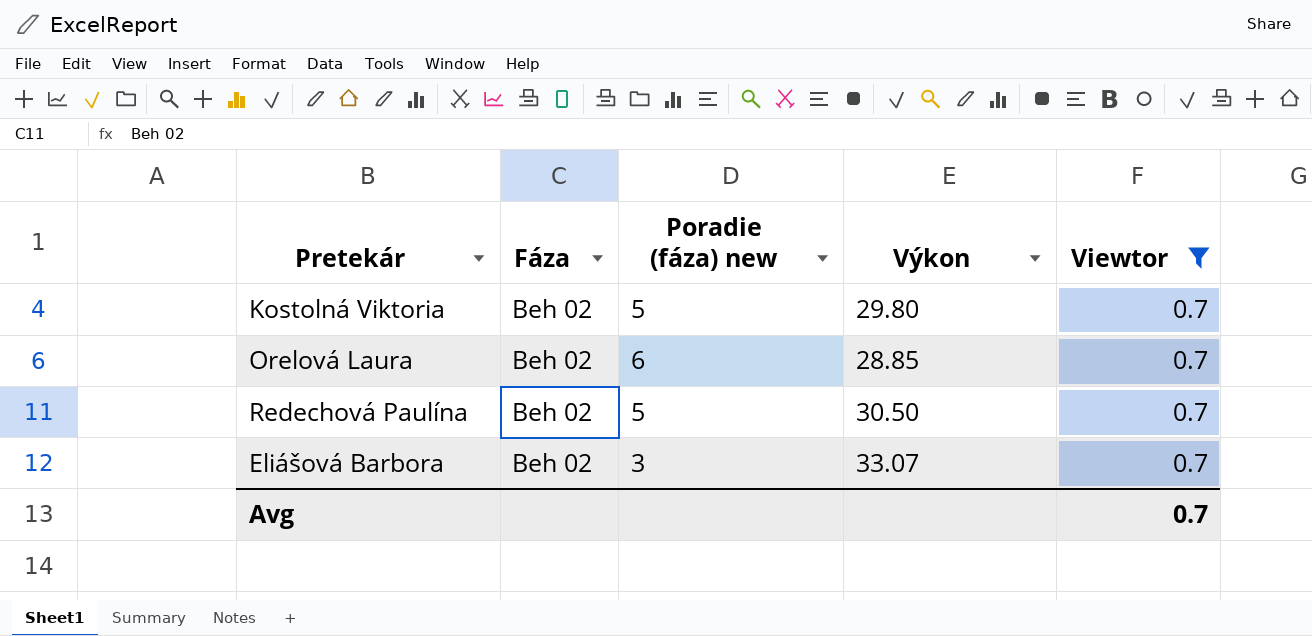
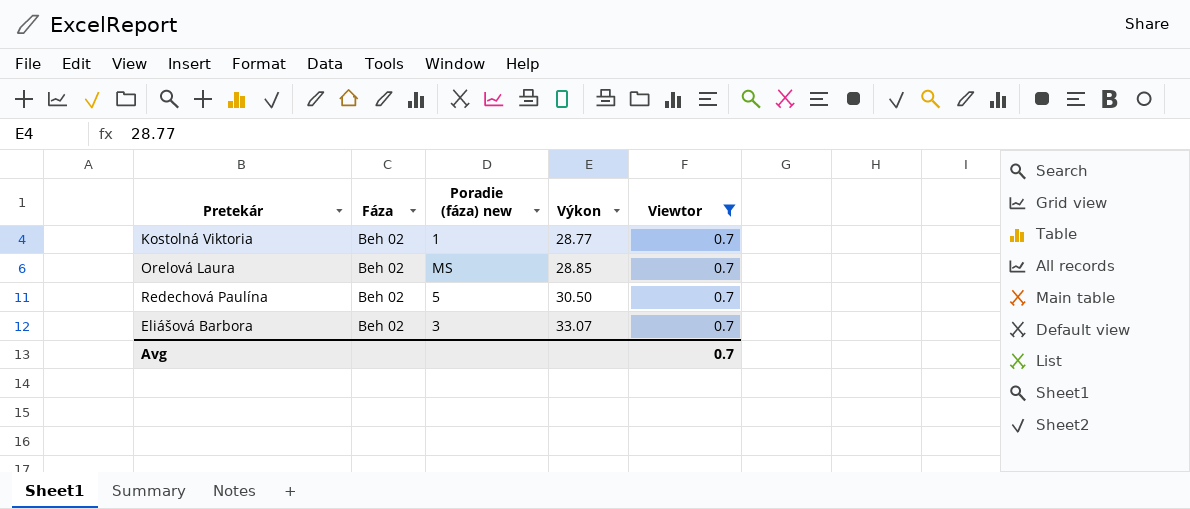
Kostolná Viktoria | Poradie (fáza) new: 5 -> 1
Kostolná Viktoria | Výkon: 29.80 -> 28.77
Orelová Laura | Poradie (fáza) new: 6 -> MS

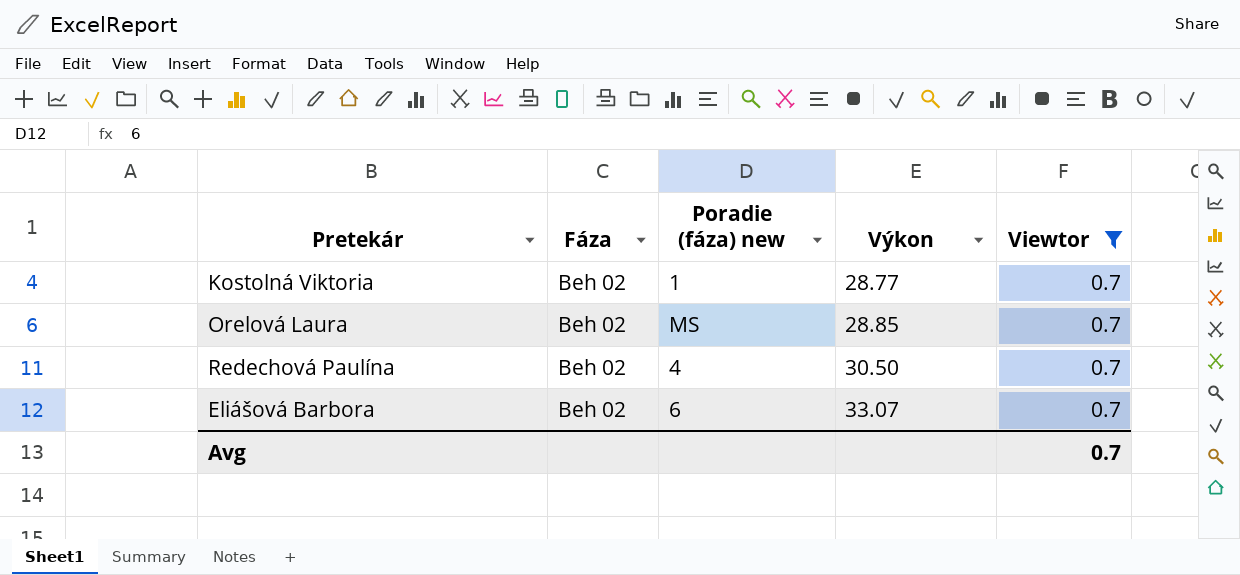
Redechová Paulína | Poradie (fáza) new: 5 -> 4
Eliášová Barbora | Poradie (fáza) new: 3 -> 6

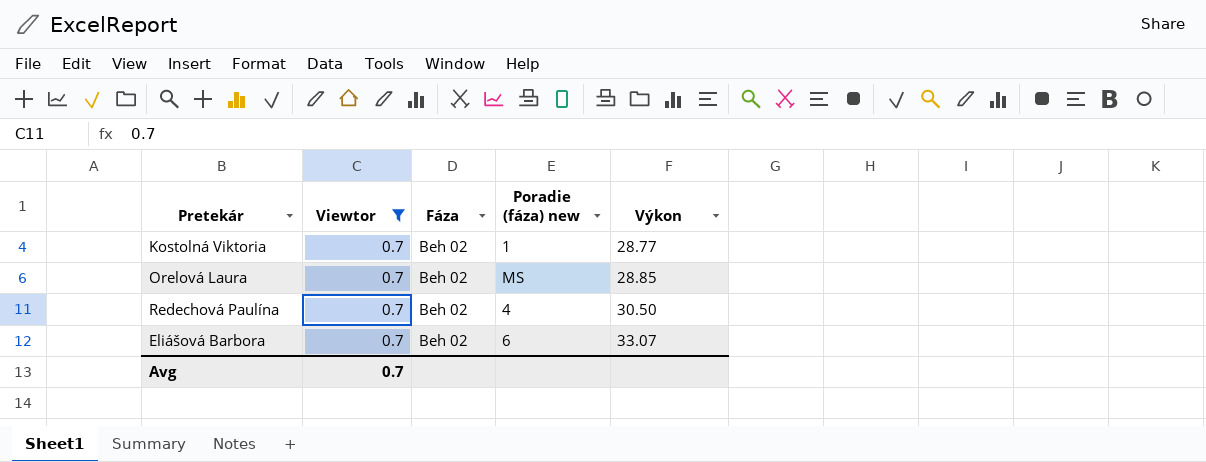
column Viewtor | position: 5 -> 2

